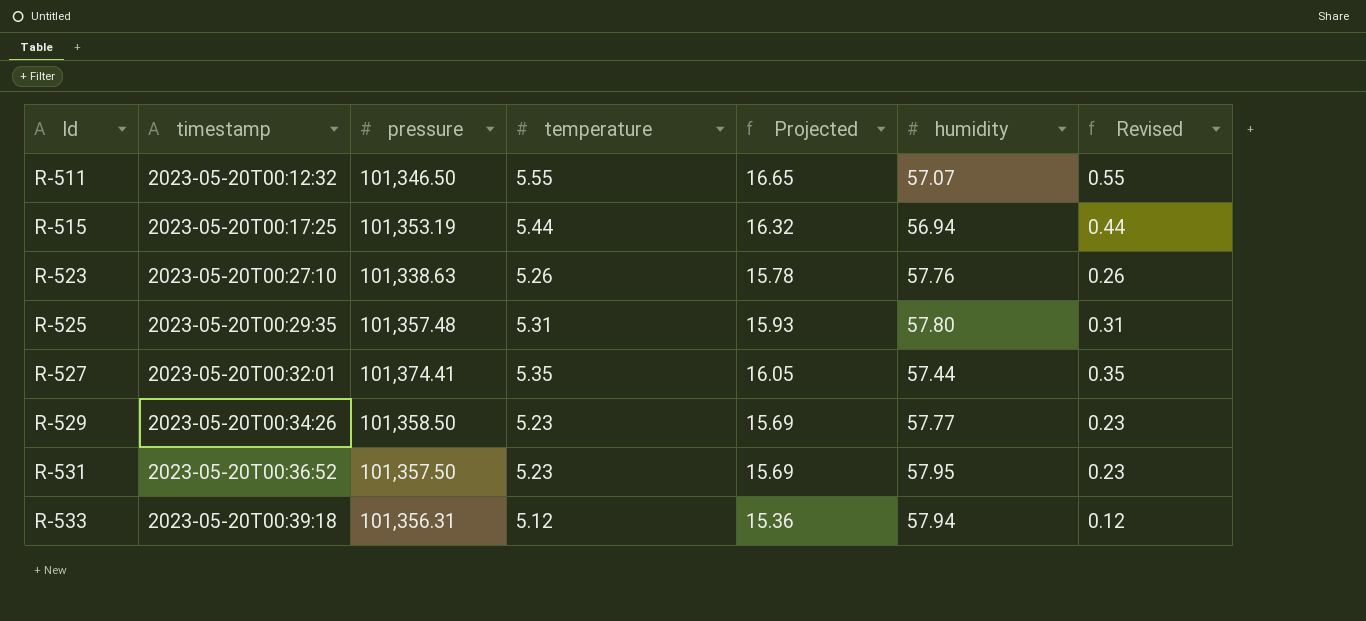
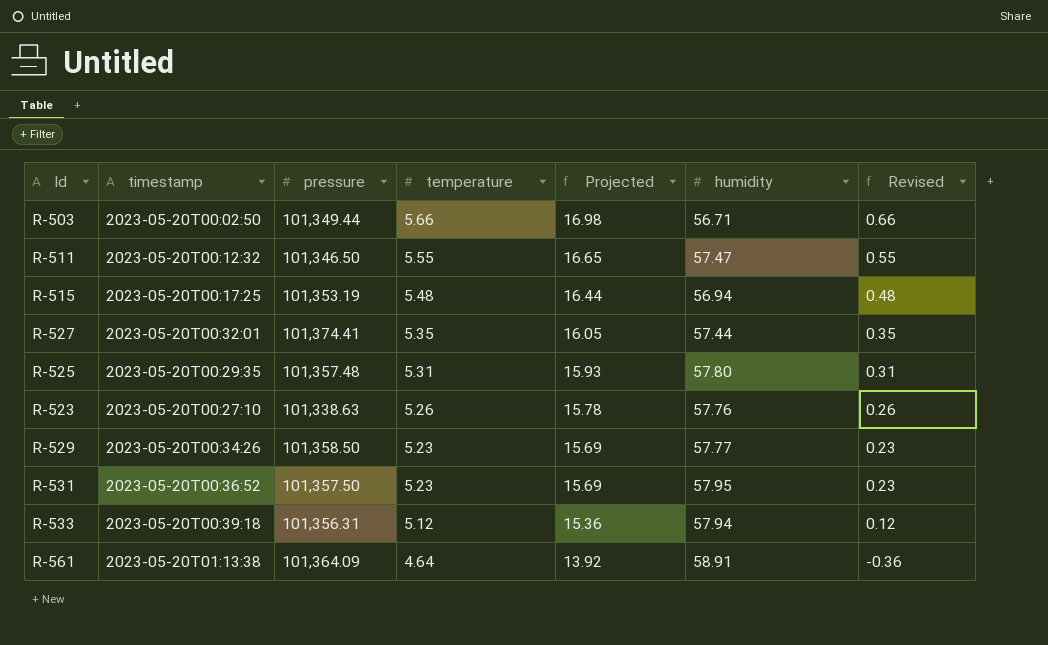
row order: Id ascending -> temperature descending
row R-503: none -> 2023-05-20T00:02:50 | 101,349.44 | 5.66 | 16.98 | 56.71 | 0.66
R-511 | humidity: 57.07 -> 57.47
R-515 | temperature: 5.44 -> 5.48
R-515 | Projected: 16.32 -> 16.44
R-515 | Revised: 0.44 -> 0.48
row R-561: none -> 2023-05-20T01:13:38 | 101,364.09 | 4.64 | 13.92 | 58.91 | -0.36

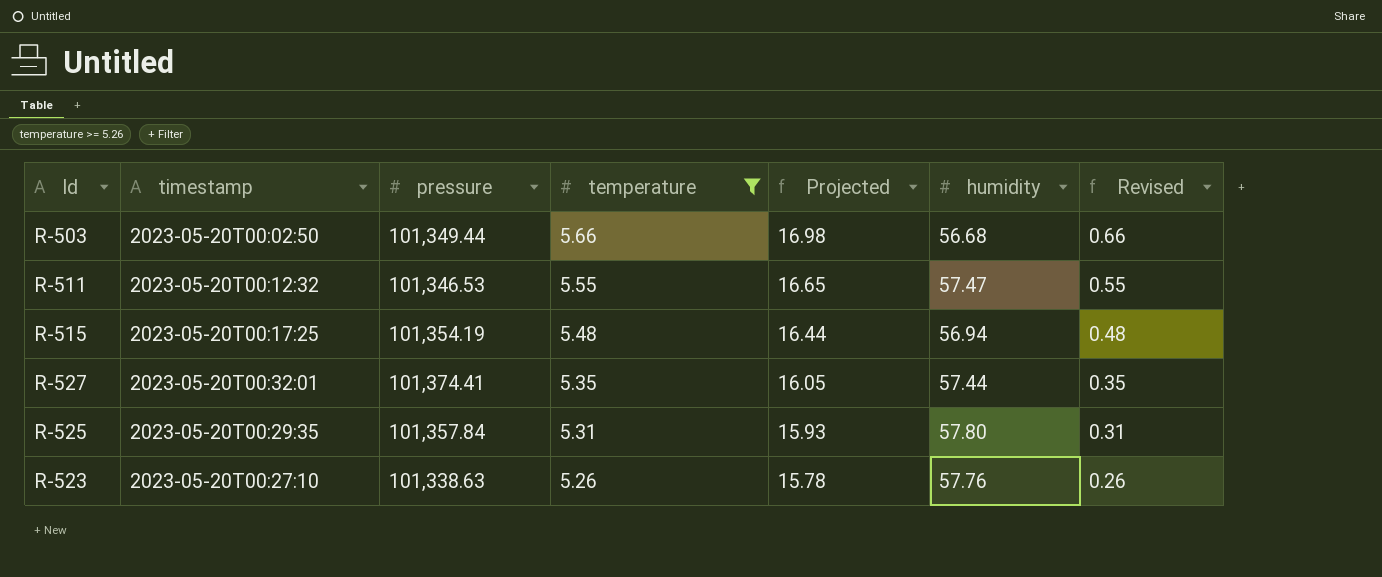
filter: none -> temperature >= 5.26
R-503 | humidity: 56.71 -> 56.68
R-511 | pressure: 101,346.50 -> 101,346.53
R-515 | pressure: 101,353.19 -> 101,354.19
R-525 | pressure: 101,357.48 -> 101,357.84

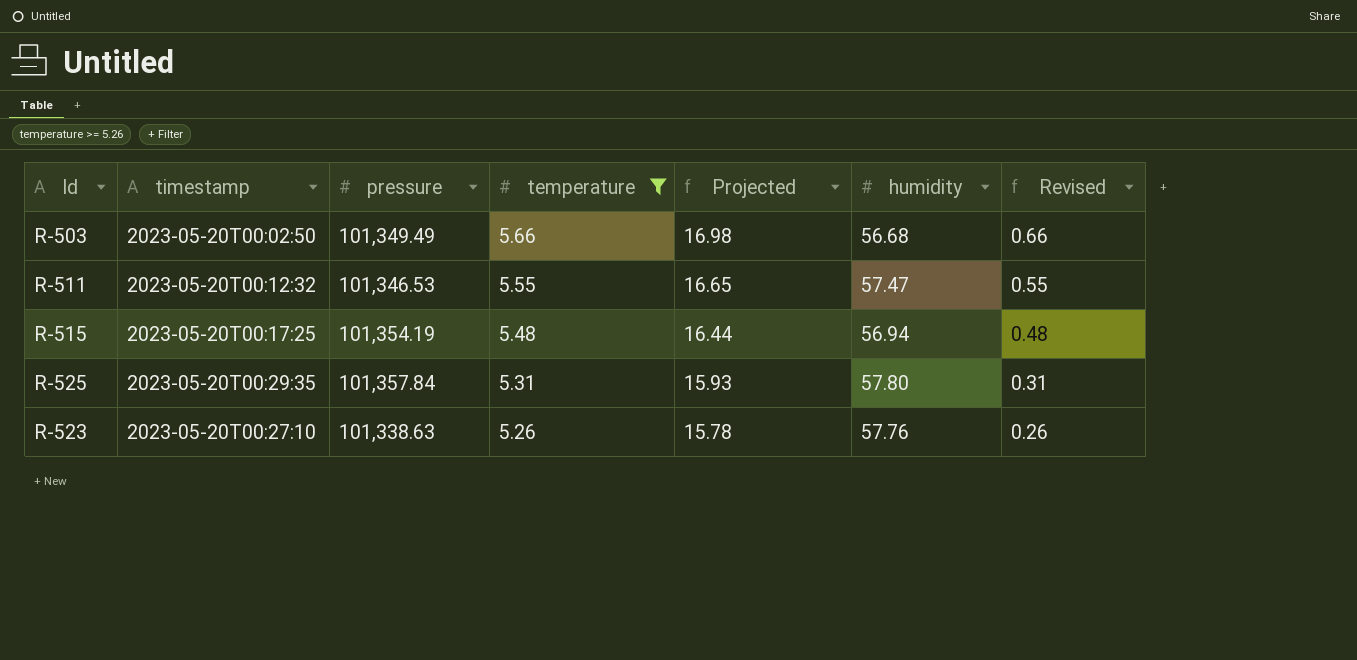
row R-527: 2023-05-20T00:32:01 | 101,374.41 | 5.35 | 16.05 | 57.44 | 0.35 -> none
R-503 | pressure: 101,349.44 -> 101,349.49

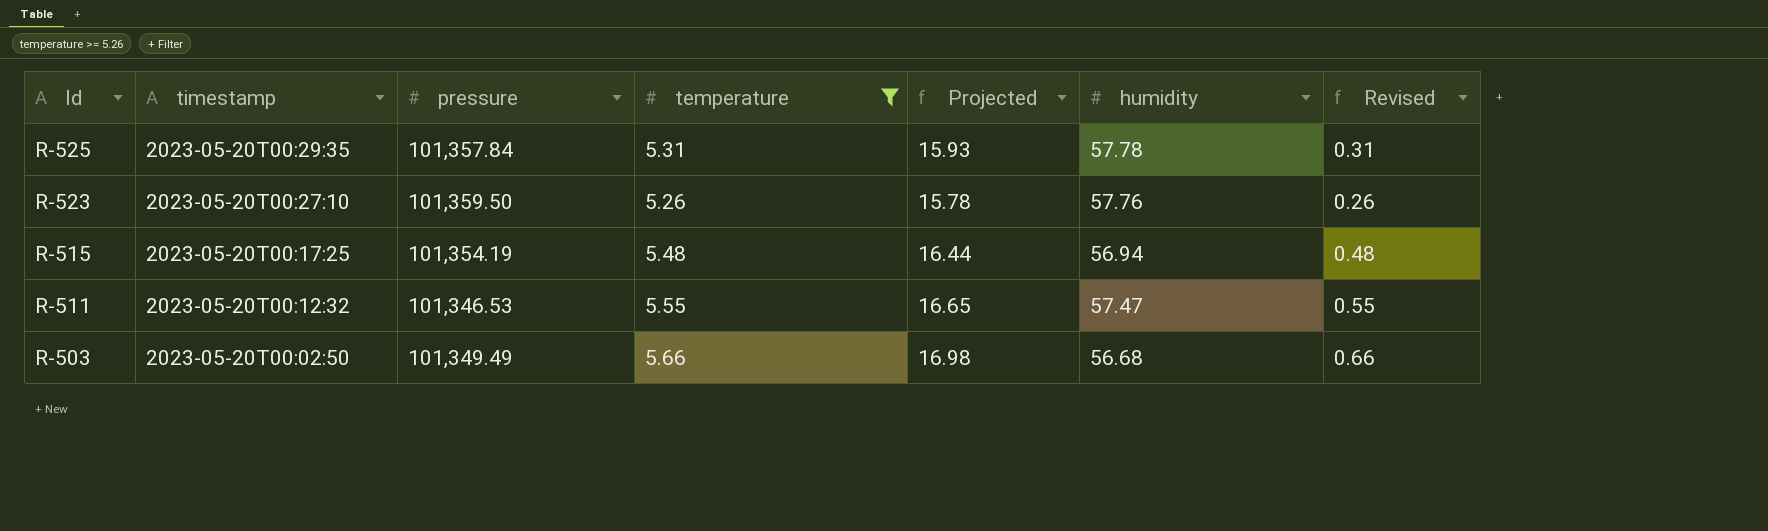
row order: temperature descending -> Id descending
R-525 | humidity: 57.80 -> 57.78
R-523 | pressure: 101,338.63 -> 101,359.50

